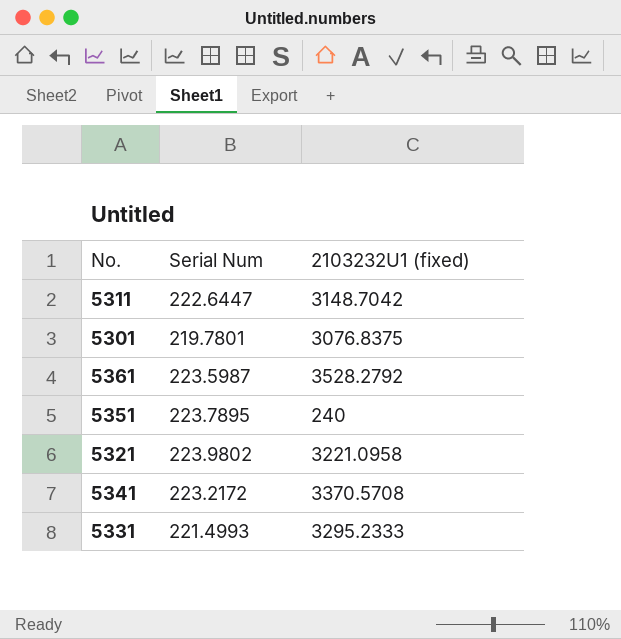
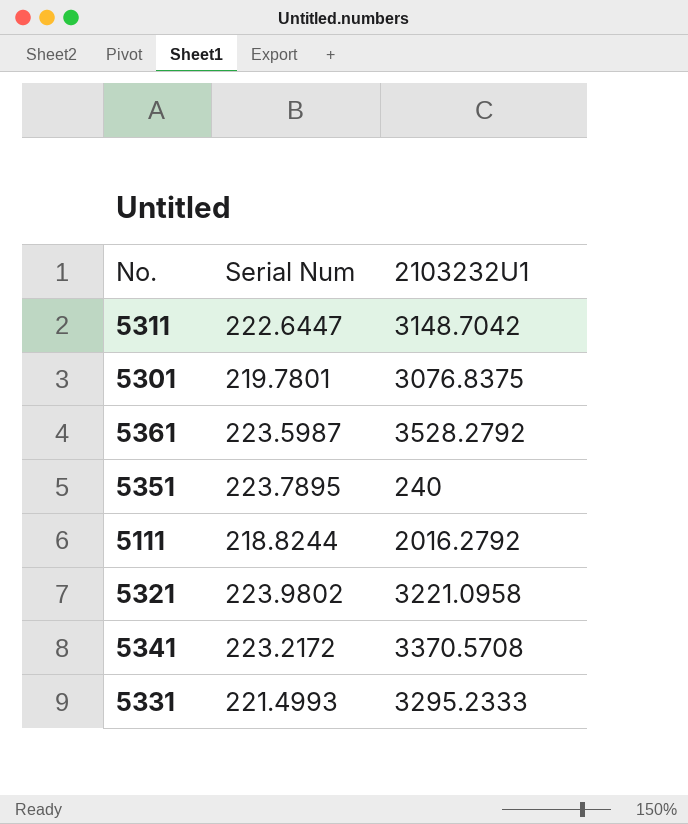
column name: 2103232U1 (fixed) -> 2103232U1
row 5111: none -> 218.8244 | 2016.2792

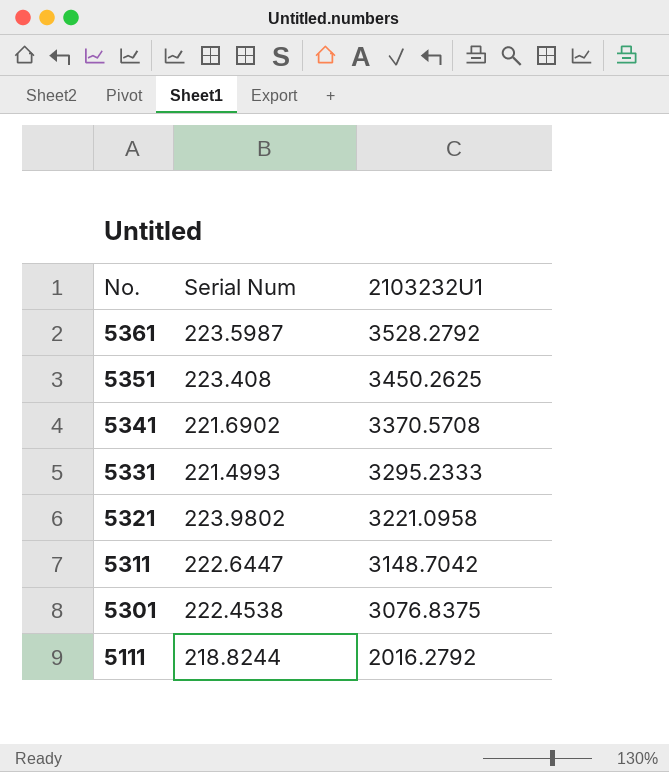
row order: none -> No. descending
5351 | Serial Num: 223.7895 -> 223.408
5351 | 2103232U1: 240 -> 3450.2625
5341 | Serial Num: 223.2172 -> 221.6902
5301 | Serial Num: 219.7801 -> 222.4538

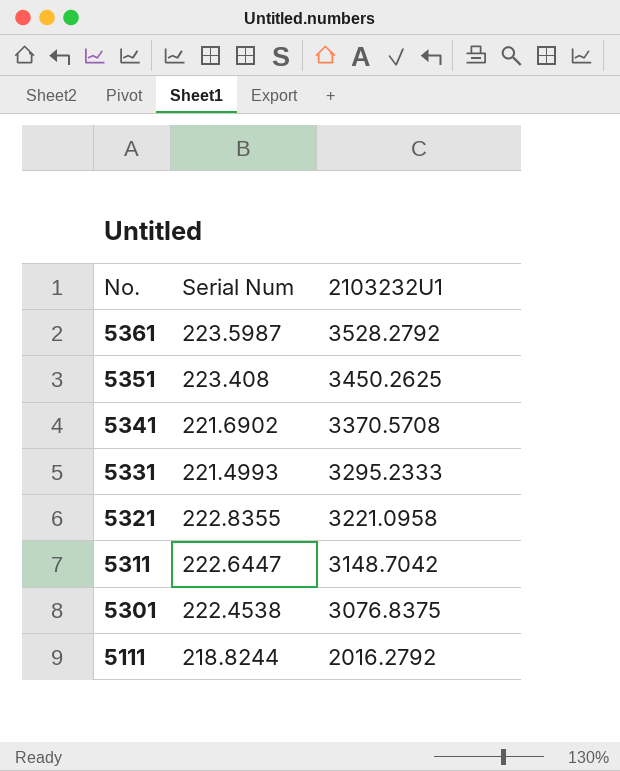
5321 | Serial Num: 223.9802 -> 222.8355

